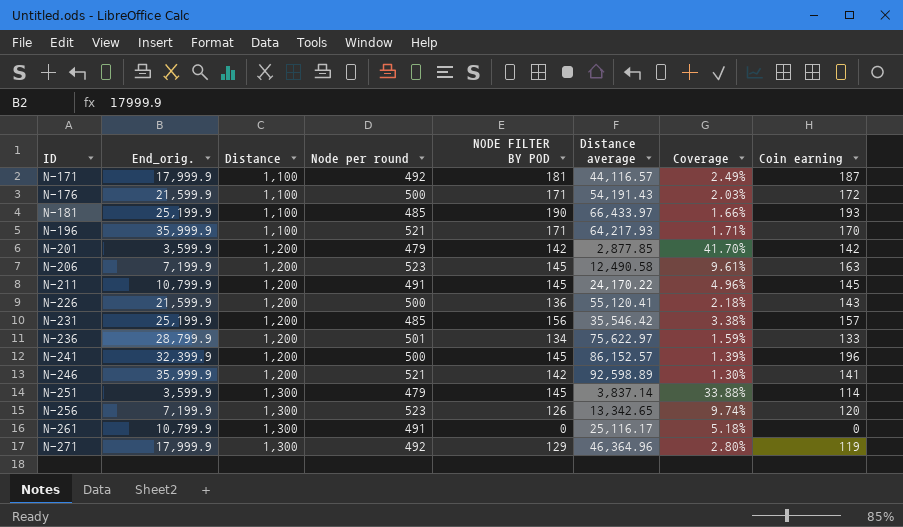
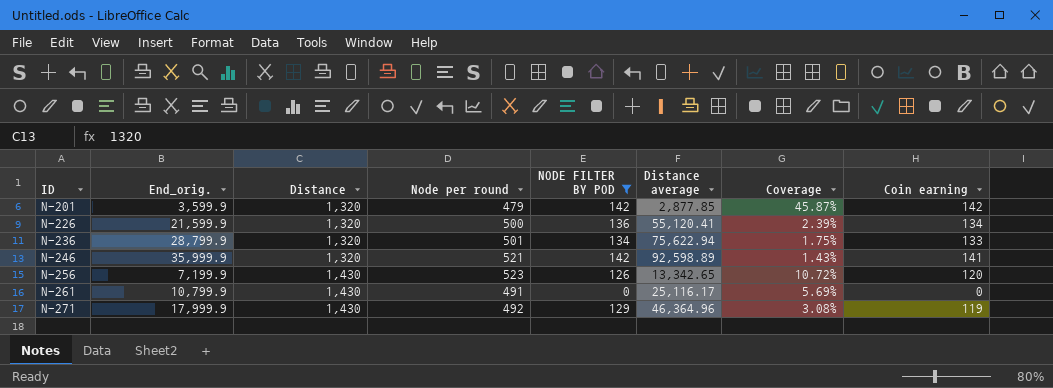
filter: none -> NODE FILTER BY POD <= 142
N-201 | Distance: 1,200 -> 1,320
N-201 | Coverage: 41.70% -> 45.87%
N-226 | Distance: 1,200 -> 1,320
N-226 | Coverage: 2.18% -> 2.39%
N-226 | Coin earning: 143 -> 134
N-236 | Distance: 1,200 -> 1,320
N-236 | Distance average: 75,622.97 -> 75,622.94
N-236 | Coverage: 1.59% -> 1.75%
N-246 | Distance: 1,200 -> 1,320
N-246 | Coverage: 1.30% -> 1.43%
N-256 | Distance: 1,300 -> 1,430
N-256 | Coverage: 9.74% -> 10.72%
N-261 | Distance: 1,300 -> 1,430
N-261 | Coverage: 5.18% -> 5.69%
N-271 | Distance: 1,300 -> 1,430
N-271 | Coverage: 2.80% -> 3.08%

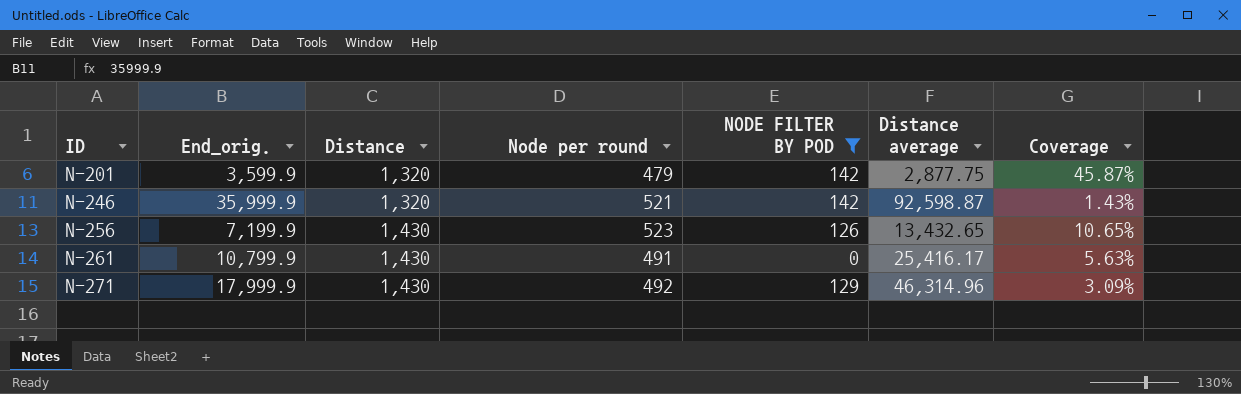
column Coin earning | position: 8 -> none
row N-226: 21,599.9 | 1,320 | 500 | 136 | 55,120.41 | 2.39% | 134 -> none
row N-236: 28,799.9 | 1,320 | 501 | 134 | 75,622.94 | 1.75% | 133 -> none
N-201 | Distance average: 2,877.85 -> 2,877.75
N-246 | Distance average: 92,598.89 -> 92,598.87
N-256 | Distance average: 13,342.65 -> 13,432.65
N-256 | Coverage: 10.72% -> 10.65%
N-261 | Distance average: 25,116.17 -> 25,416.17
N-261 | Coverage: 5.69% -> 5.63%
N-271 | Distance average: 46,364.96 -> 46,314.96
N-271 | Coverage: 3.08% -> 3.09%

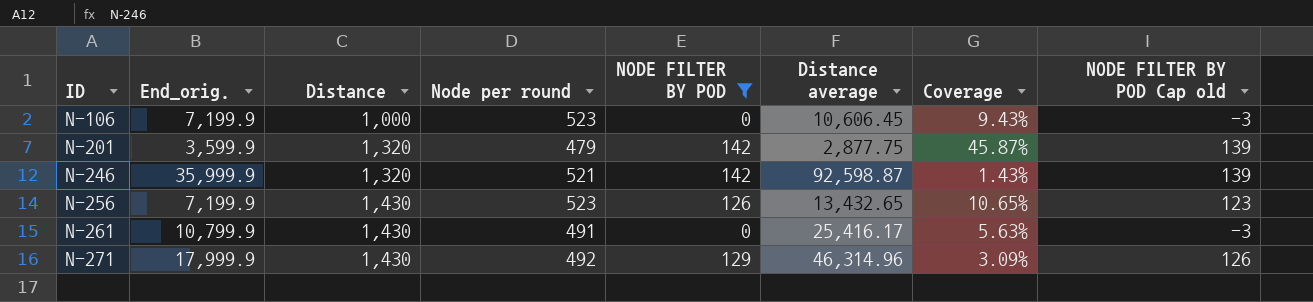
column NODE FILTER BY POD Cap old | formula: none -> [NODE FILTER BY POD] - 3
row N-106: none -> 7,199.9 | 1,000 | 523 | 0 | 10,606.45 | 9.43% | -3

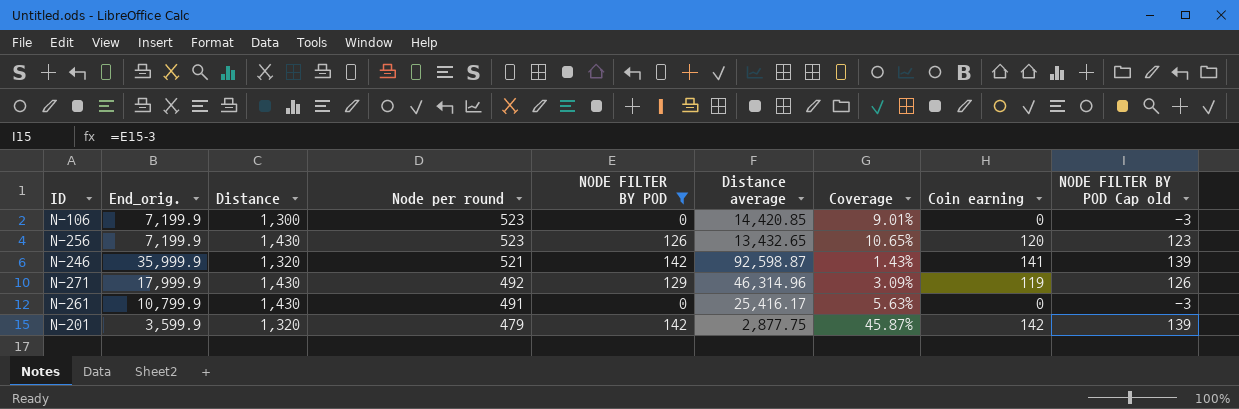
row order: ID ascending -> Node per round descending
column Coin earning | position: none -> 8
N-106 | Distance: 1,000 -> 1,300
N-106 | Distance average: 10,606.45 -> 14,420.85
N-106 | Coverage: 9.43% -> 9.01%

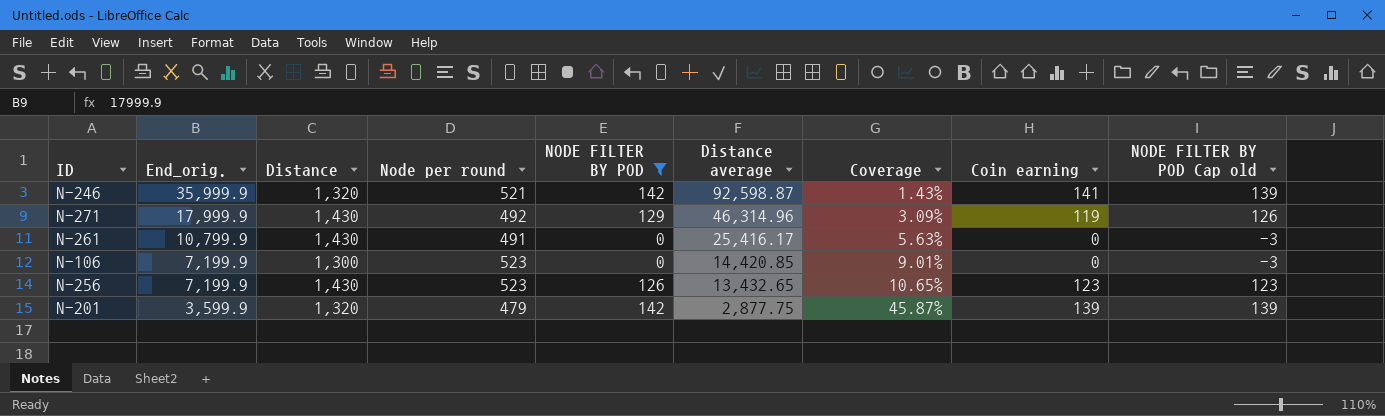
row order: Node per round descending -> End_orig. descending
N-256 | Coin earning: 120 -> 123
N-201 | Coin earning: 142 -> 139

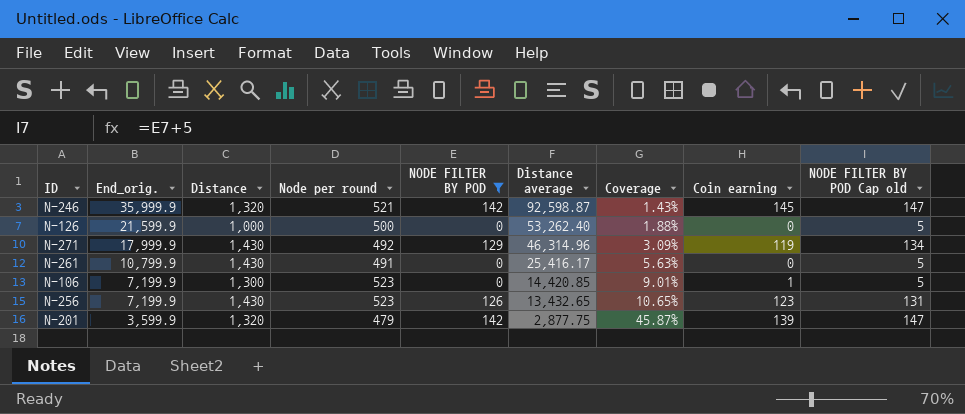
column NODE FILTER BY POD Cap old | formula: [NODE FILTER BY POD] - 3 -> [NODE FILTER BY POD] + 5
N-246 | Coin earning: 141 -> 145
row N-126: none -> 21,599.9 | 1,000 | 500 | 0 | 53,262.40 | 1.88% | 0 | 5
N-106 | Coin earning: 0 -> 1

